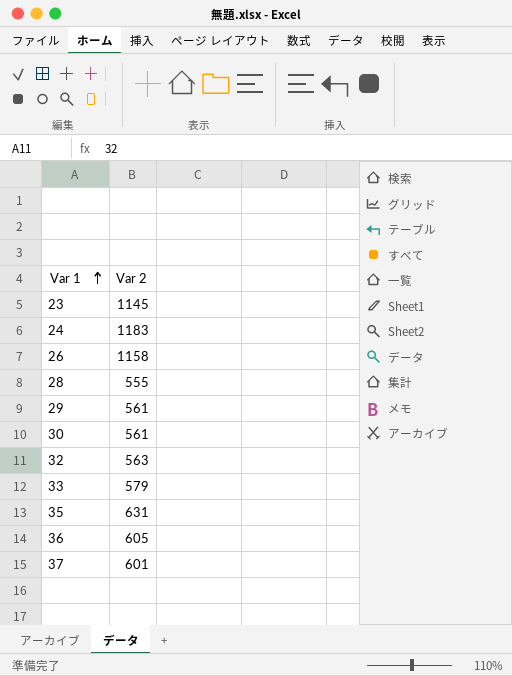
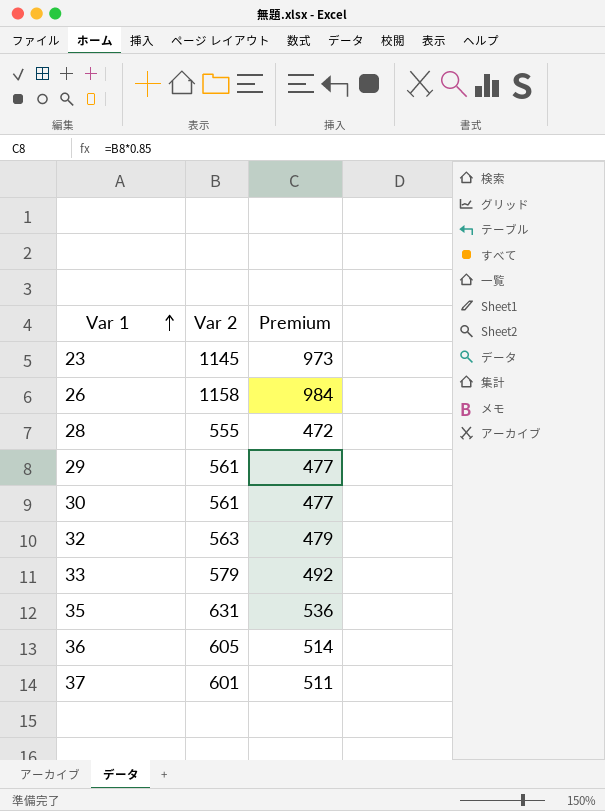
column Premium | formula: none -> [Var 2] * 0.85
row 24: 1183 -> none

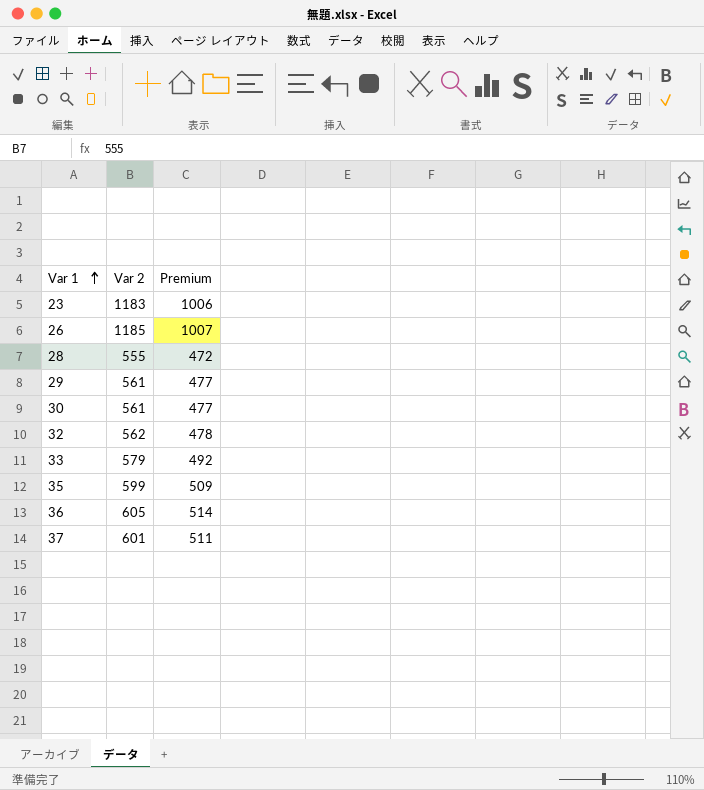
23 | Var 2: 1145 -> 1183
23 | Premium: 973 -> 1006
26 | Var 2: 1158 -> 1185
26 | Premium: 984 -> 1007
32 | Var 2: 563 -> 562
32 | Premium: 479 -> 478
35 | Var 2: 631 -> 599
35 | Premium: 536 -> 509

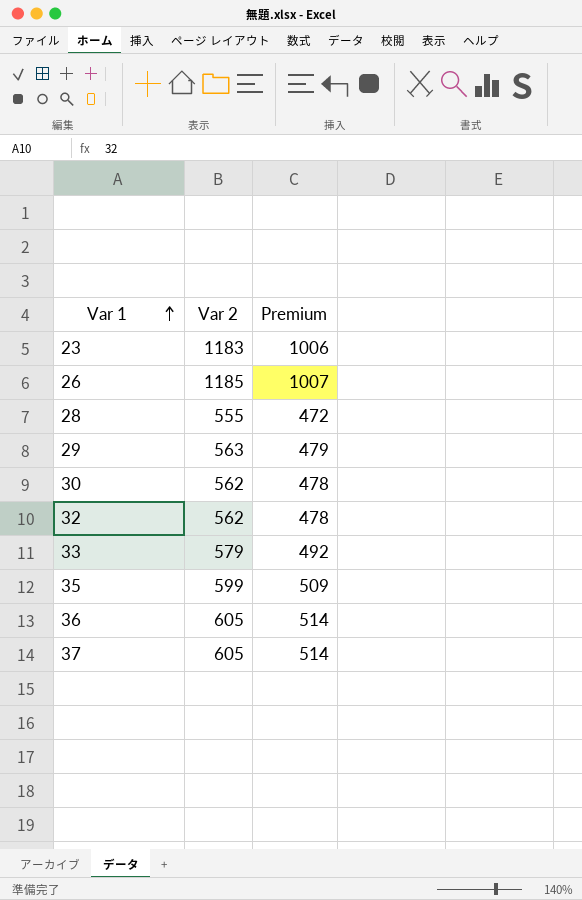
29 | Var 2: 561 -> 563
29 | Premium: 477 -> 479
30 | Var 2: 561 -> 562
30 | Premium: 477 -> 478
37 | Var 2: 601 -> 605
37 | Premium: 511 -> 514

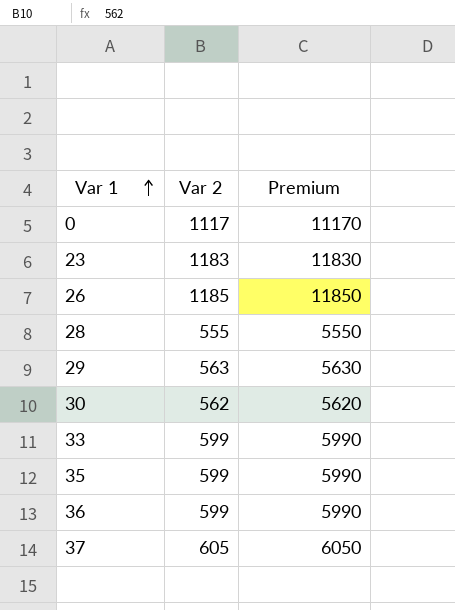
column Premium | formula: [Var 2] * 0.85 -> [Var 2] * 10
row 32: 562 | 478 -> none
row 0: none -> 1117 | 11170
33 | Var 2: 579 -> 599
36 | Var 2: 605 -> 599

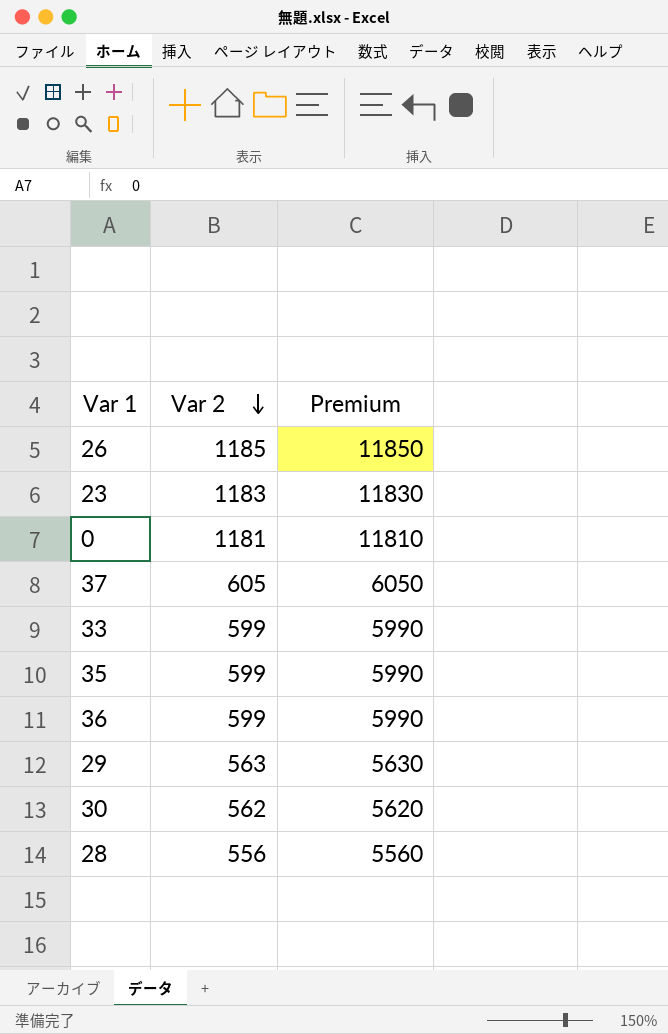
row order: Var 1 ascending -> Var 2 descending
0 | Var 2: 1117 -> 1181
0 | Premium: 11170 -> 11810
28 | Var 2: 555 -> 556
28 | Premium: 5550 -> 5560

